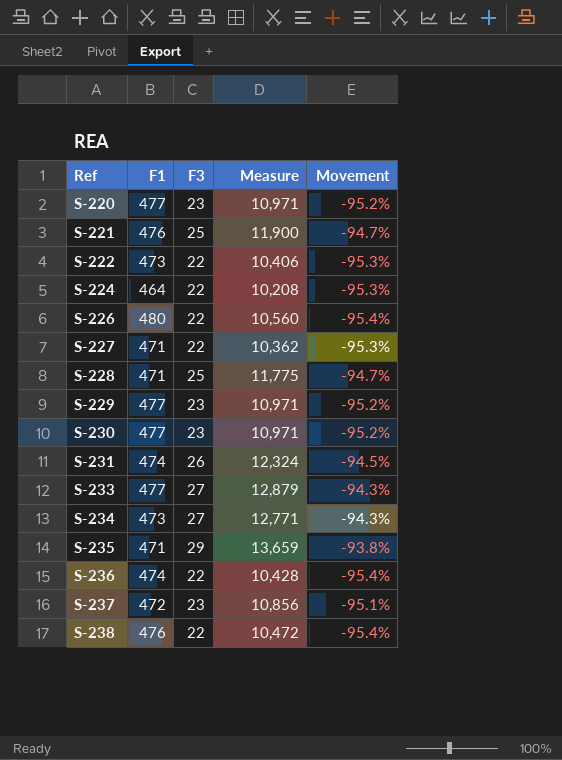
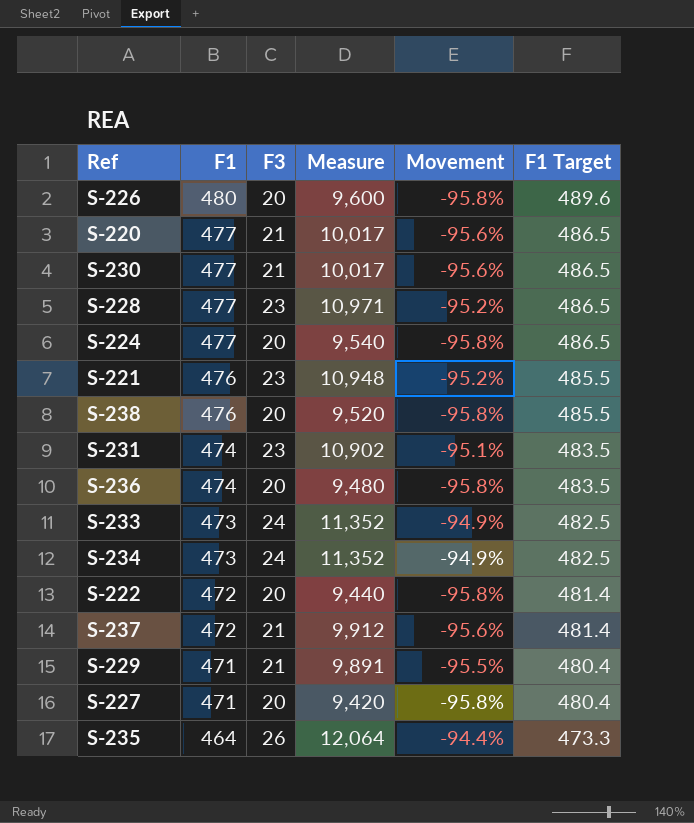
row order: Ref ascending -> F1 descending
column F1 Target | formula: none -> [F1] * 1.02
S-226 | F3: 22 -> 20
S-226 | Measure: 10,560 -> 9,600
S-226 | Movement: -95.4% -> -95.8%
S-220 | F3: 23 -> 21
S-220 | Measure: 10,971 -> 10,017
S-220 | Movement: -95.2% -> -95.6%
S-230 | F3: 23 -> 21
S-230 | Measure: 10,971 -> 10,017
S-230 | Movement: -95.2% -> -95.6%
S-228 | F1: 471 -> 477
S-228 | F3: 25 -> 23
S-228 | Measure: 11,775 -> 10,971
S-228 | Movement: -94.7% -> -95.2%
S-224 | F1: 464 -> 477
S-224 | F3: 22 -> 20
S-224 | Measure: 10,208 -> 9,540
S-224 | Movement: -95.3% -> -95.8%
S-221 | F3: 25 -> 23
S-221 | Measure: 11,900 -> 10,948
S-221 | Movement: -94.7% -> -95.2%
S-238 | F3: 22 -> 20
S-238 | Measure: 10,472 -> 9,520
S-238 | Movement: -95.4% -> -95.8%
S-231 | F3: 26 -> 23
S-231 | Measure: 12,324 -> 10,902
S-231 | Movement: -94.5% -> -95.1%
S-236 | F3: 22 -> 20
S-236 | Measure: 10,428 -> 9,480
S-236 | Movement: -95.4% -> -95.8%
S-233 | F1: 477 -> 473
S-233 | F3: 27 -> 24
S-233 | Measure: 12,879 -> 11,352
S-233 | Movement: -94.3% -> -94.9%
S-234 | F3: 27 -> 24
S-234 | Measure: 12,771 -> 11,352
S-234 | Movement: -94.3% -> -94.9%
S-222 | F1: 473 -> 472
S-222 | F3: 22 -> 20
S-222 | Measure: 10,406 -> 9,440
S-222 | Movement: -95.3% -> -95.8%
S-237 | F3: 23 -> 21
S-237 | Measure: 10,856 -> 9,912
S-237 | Movement: -95.1% -> -95.6%
S-229 | F1: 477 -> 471
S-229 | F3: 23 -> 21
S-229 | Measure: 10,971 -> 9,891
S-229 | Movement: -95.2% -> -95.5%
S-227 | F3: 22 -> 20
S-227 | Measure: 10,362 -> 9,420
S-227 | Movement: -95.3% -> -95.8%
S-235 | F1: 471 -> 464
S-235 | F3: 29 -> 26
S-235 | Measure: 13,659 -> 12,064
S-235 | Movement: -93.8% -> -94.4%

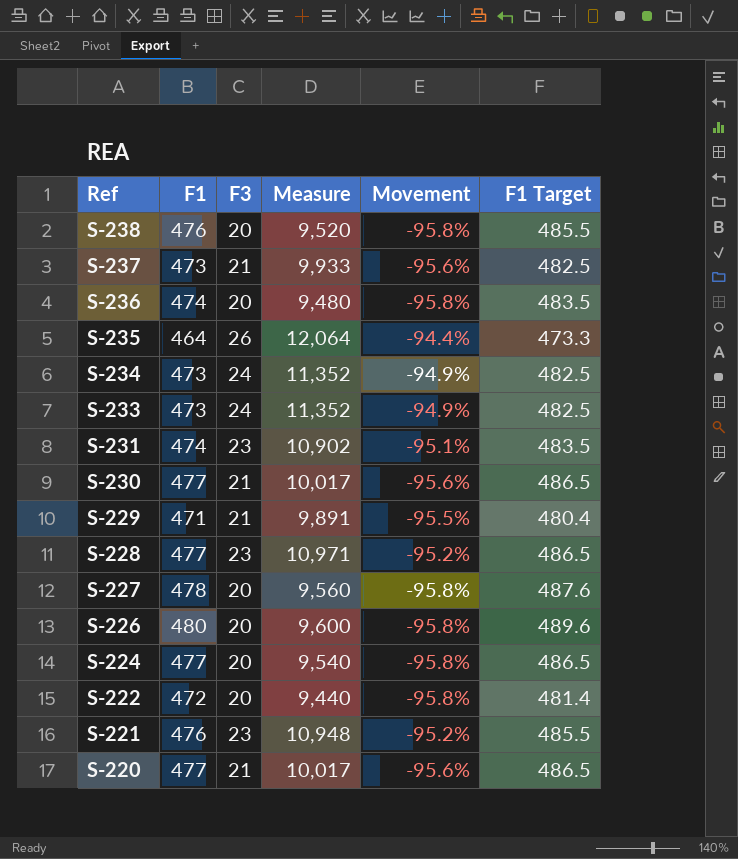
row order: F1 descending -> Ref descending
S-237 | F1: 472 -> 473
S-237 | Measure: 9,912 -> 9,933
S-237 | F1 Target: 481.4 -> 482.5
S-227 | F1: 471 -> 478
S-227 | Measure: 9,420 -> 9,560
S-227 | F1 Target: 480.4 -> 487.6

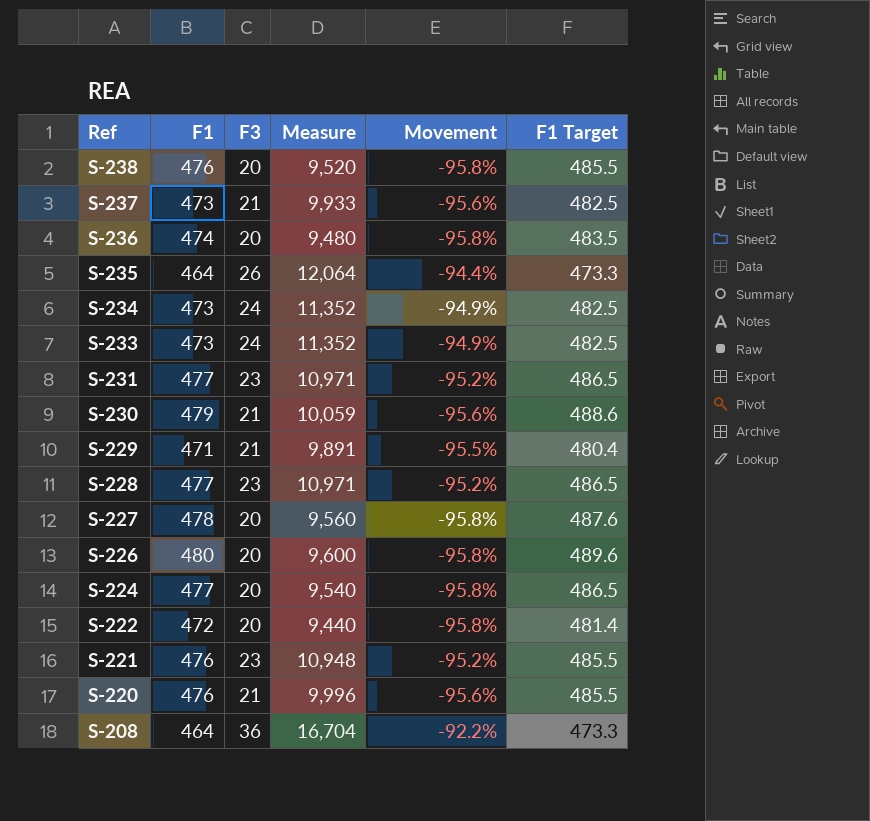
S-231 | F1: 474 -> 477
S-231 | Measure: 10,902 -> 10,971
S-231 | Movement: -95.1% -> -95.2%
S-231 | F1 Target: 483.5 -> 486.5
S-230 | F1: 477 -> 479
S-230 | Measure: 10,017 -> 10,059
S-230 | F1 Target: 486.5 -> 488.6
S-220 | F1: 477 -> 476
S-220 | Measure: 10,017 -> 9,996
S-220 | F1 Target: 486.5 -> 485.5
row S-208: none -> 464 | 36 | 16,704 | -92.2% | 473.3

